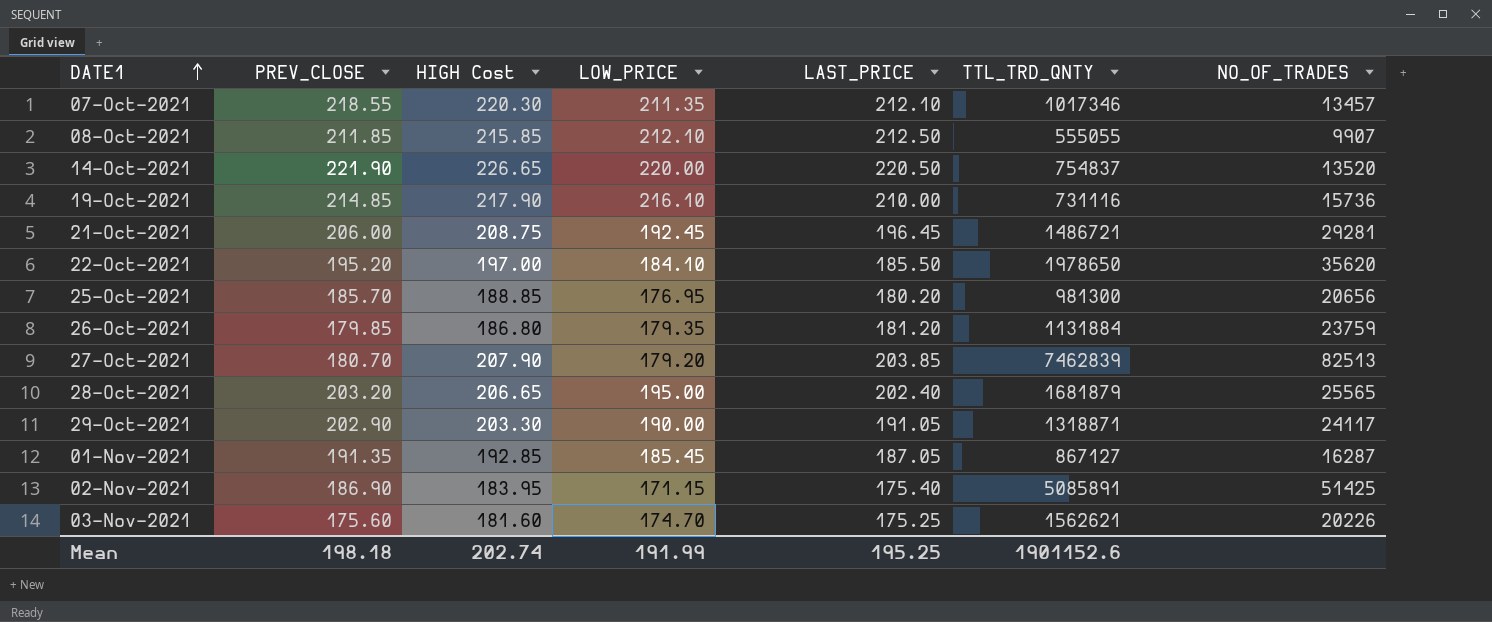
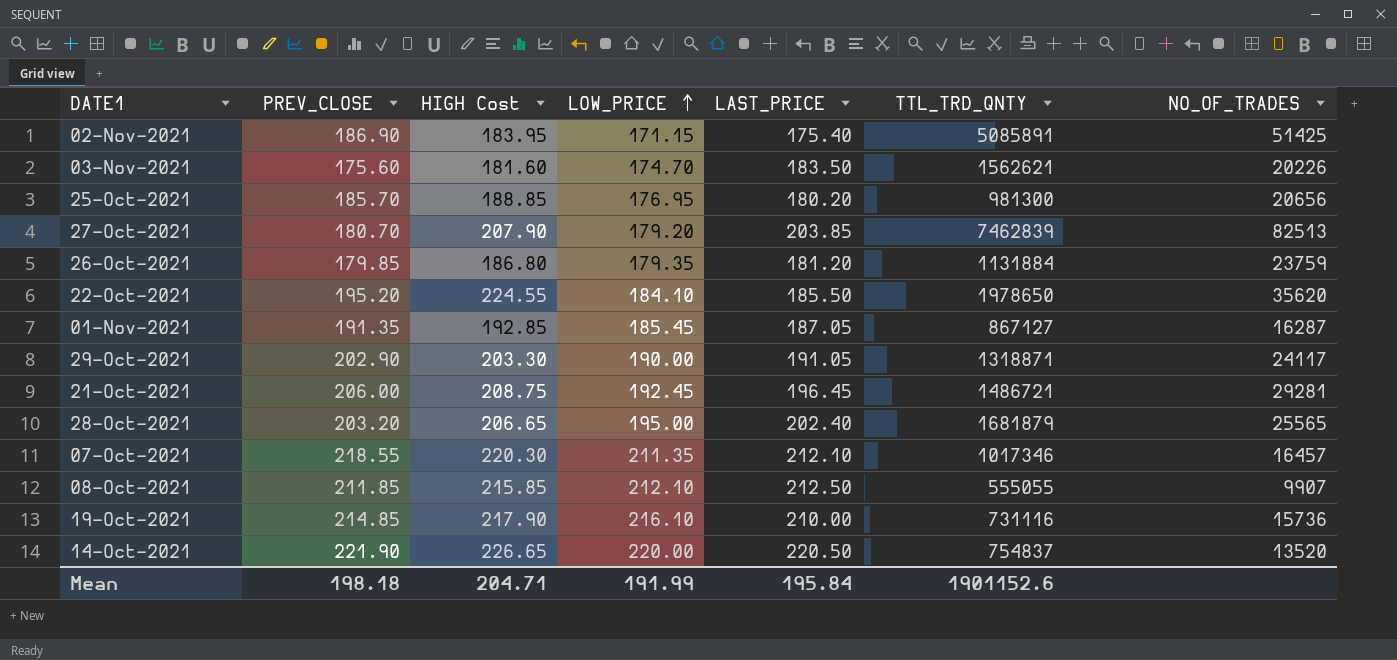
row order: DATE1 ascending -> LOW_PRICE ascending
03-Nov-2021 | LAST_PRICE: 175.25 -> 183.50
22-Oct-2021 | HIGH Cost: 197.00 -> 224.55
07-Oct-2021 | NO_OF_TRADES: 13457 -> 16457
Mean | HIGH Cost: 202.74 -> 204.71
Mean | LAST_PRICE: 195.25 -> 195.84

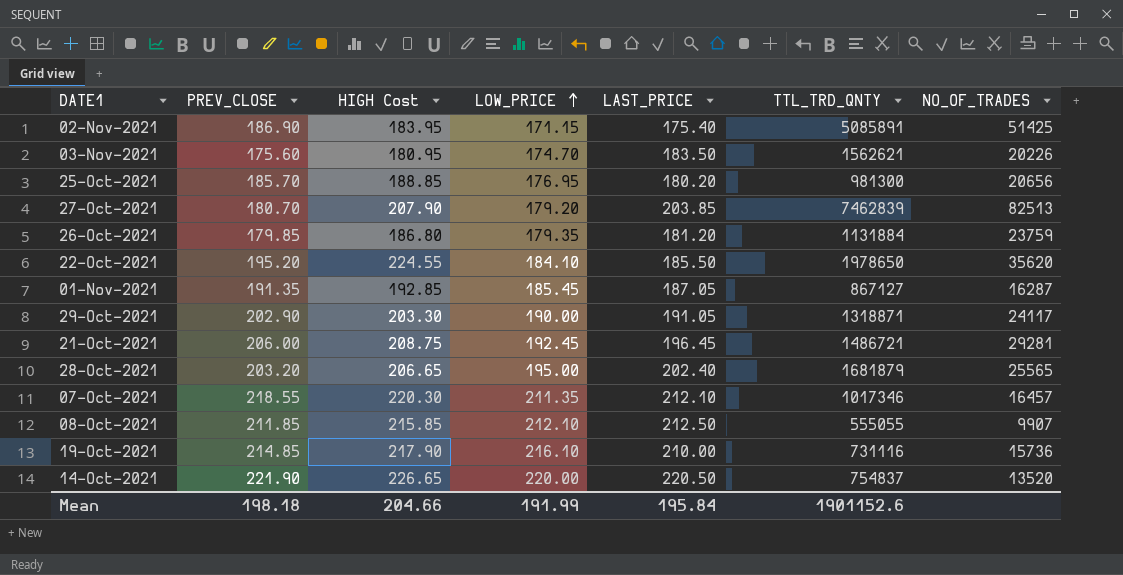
03-Nov-2021 | HIGH Cost: 181.60 -> 180.95
Mean | HIGH Cost: 204.71 -> 204.66

